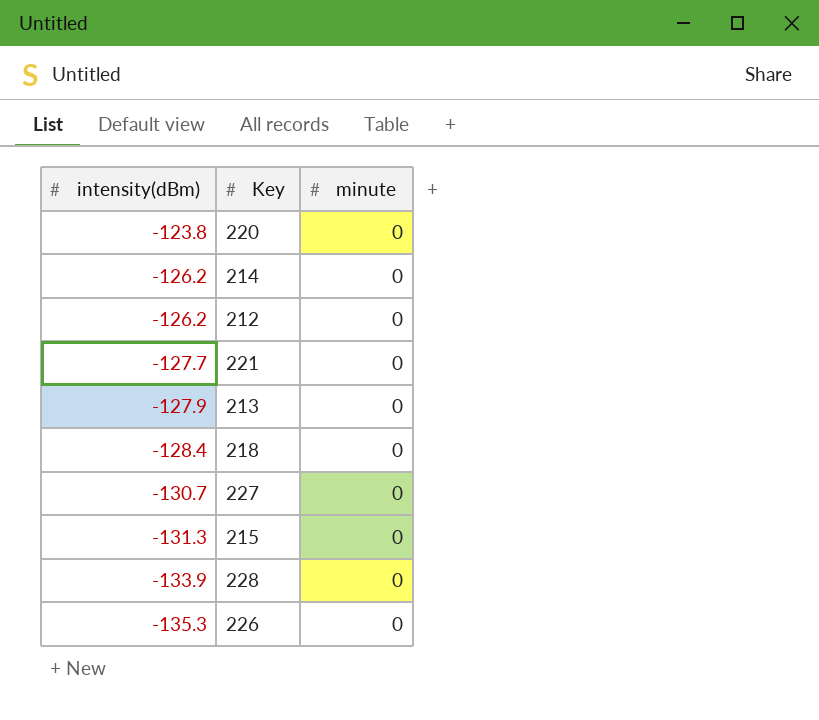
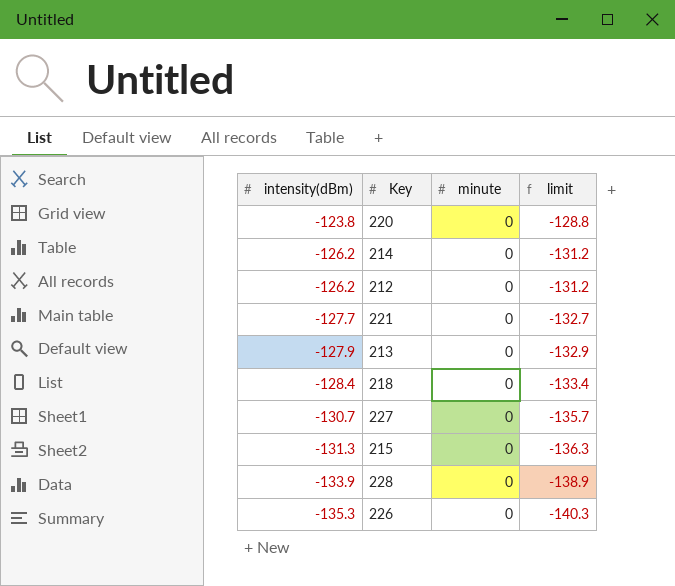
column limit | formula: none -> [intensity(dBm)] - 5

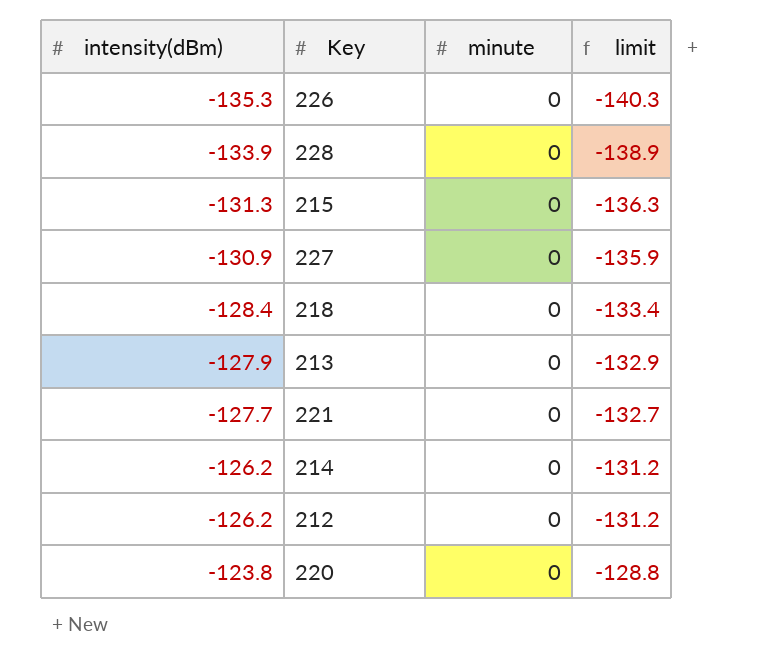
row order: intensity(dBm) descending -> intensity(dBm) ascending
227 | intensity(dBm): -130.7 -> -130.9
227 | limit: -135.7 -> -135.9

